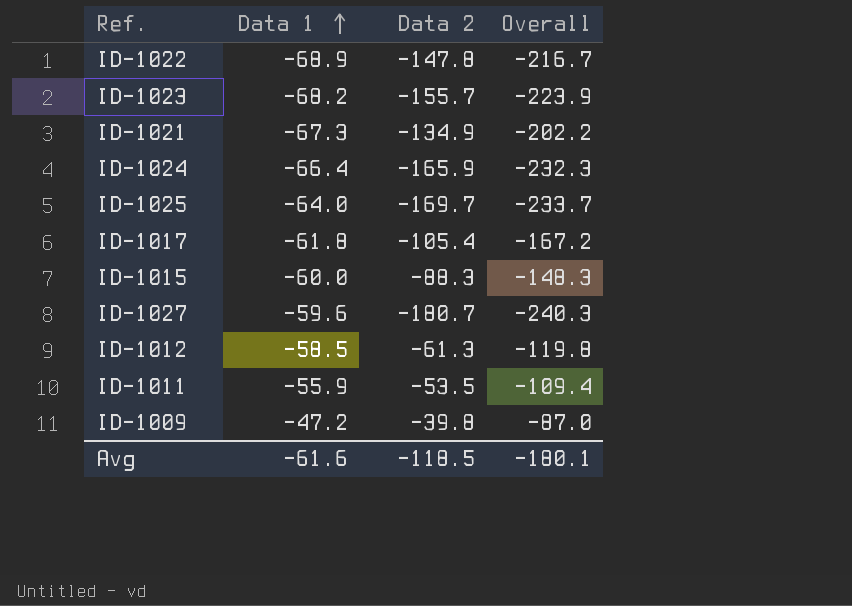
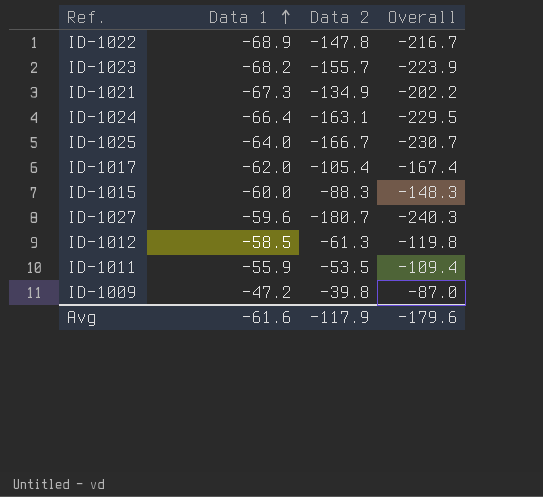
ID-1024 | Data 2: -165.9 -> -163.1
ID-1024 | Overall: -232.3 -> -229.5
ID-1025 | Data 2: -169.7 -> -166.7
ID-1025 | Overall: -233.7 -> -230.7
ID-1017 | Data 1: -61.8 -> -62.0
ID-1017 | Overall: -167.2 -> -167.4
Avg | Data 2: -118.5 -> -117.9
Avg | Overall: -180.1 -> -179.6

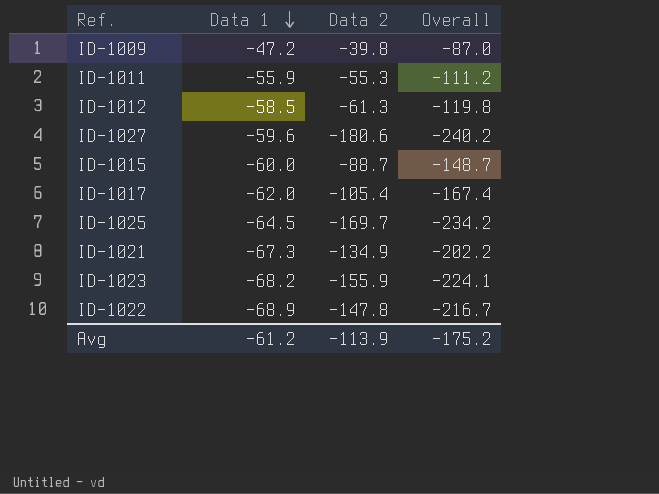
row order: Data 1 ascending -> Data 1 descending
row ID-1024: -66.4 | -163.1 | -229.5 -> none
ID-1011 | Data 2: -53.5 -> -55.3
ID-1011 | Overall: -109.4 -> -111.2
ID-1027 | Data 2: -180.7 -> -180.6
ID-1027 | Overall: -240.3 -> -240.2
ID-1015 | Data 2: -88.3 -> -88.7
ID-1015 | Overall: -148.3 -> -148.7
ID-1025 | Data 1: -64.0 -> -64.5
ID-1025 | Data 2: -166.7 -> -169.7
ID-1025 | Overall: -230.7 -> -234.2
ID-1023 | Data 2: -155.7 -> -155.9
ID-1023 | Overall: -223.9 -> -224.1
Avg | Data 1: -61.6 -> -61.2
Avg | Data 2: -117.9 -> -113.9
Avg | Overall: -179.6 -> -175.2

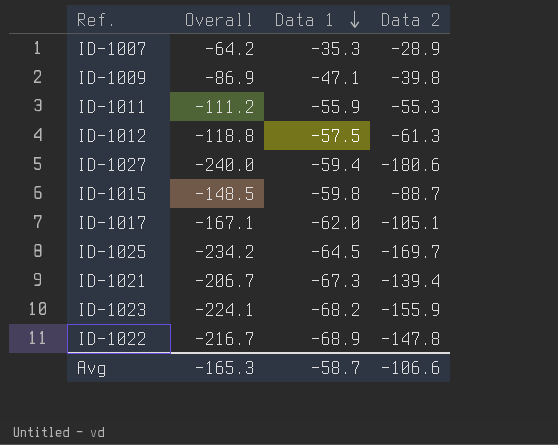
column Overall | position: 4 -> 2
row ID-1007: none -> -64.2 | -35.3 | -28.9
ID-1009 | Overall: -87.0 -> -86.9
ID-1009 | Data 1: -47.2 -> -47.1
ID-1012 | Overall: -119.8 -> -118.8
ID-1012 | Data 1: -58.5 -> -57.5
ID-1027 | Overall: -240.2 -> -240.0
ID-1027 | Data 1: -59.6 -> -59.4
ID-1015 | Overall: -148.7 -> -148.5
ID-1015 | Data 1: -60.0 -> -59.8
ID-1017 | Overall: -167.4 -> -167.1
ID-1017 | Data 2: -105.4 -> -105.1
ID-1021 | Overall: -202.2 -> -206.7
ID-1021 | Data 2: -134.9 -> -139.4
Avg | Overall: -175.2 -> -165.3
Avg | Data 1: -61.2 -> -58.7
Avg | Data 2: -113.9 -> -106.6

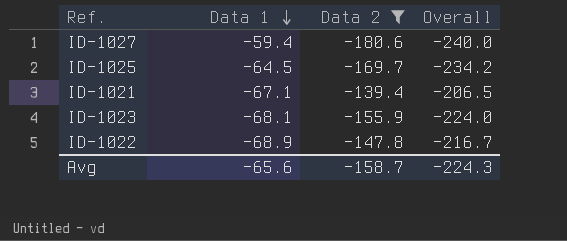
filter: none -> Data 2 <= -139.4
column Overall | position: 2 -> 4
ID-1021 | Data 1: -67.3 -> -67.1
ID-1021 | Overall: -206.7 -> -206.5
ID-1023 | Data 1: -68.2 -> -68.1
ID-1023 | Overall: -224.1 -> -224.0
Avg | Data 1: -58.7 -> -65.6
Avg | Data 2: -106.6 -> -158.7
Avg | Overall: -165.3 -> -224.3

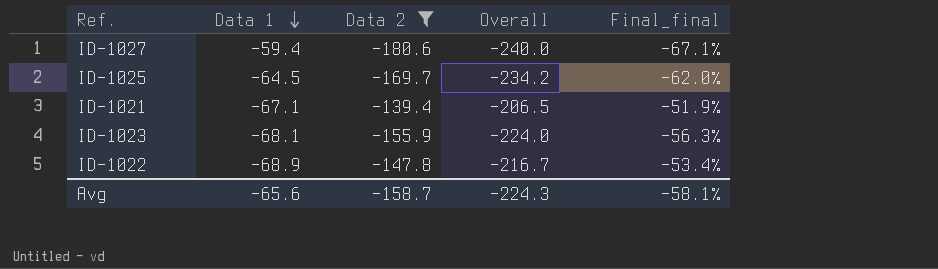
column Final_final | formula: none -> ([Data 1] - [Data 2]) / [Data 2]

